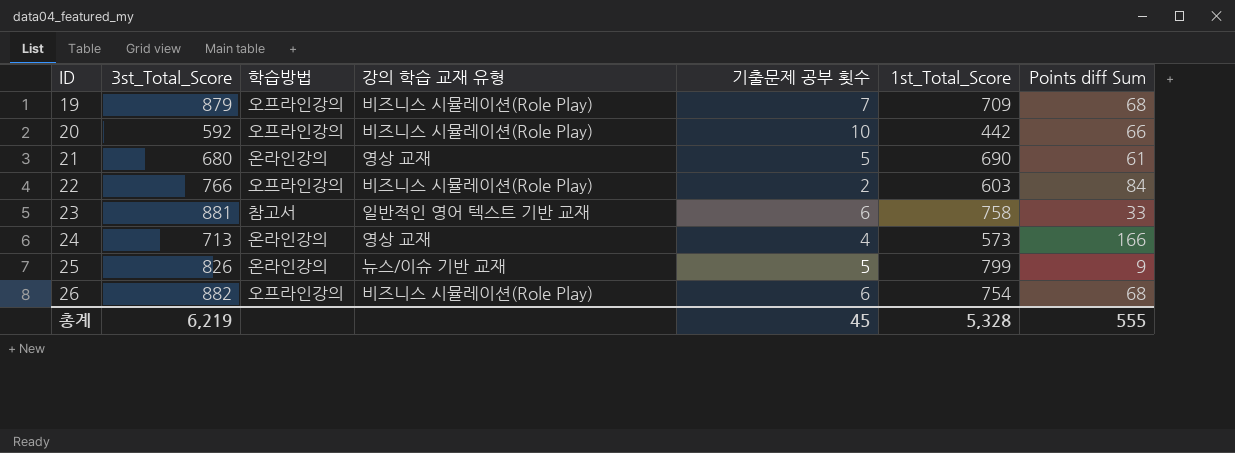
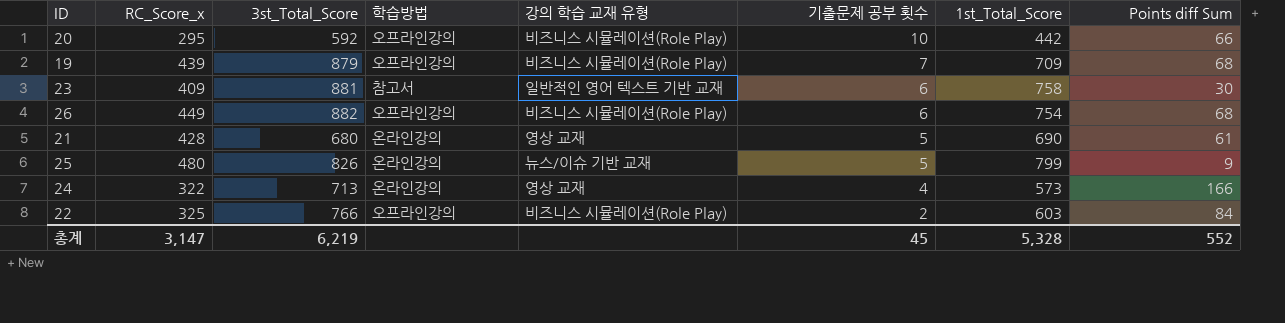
row order: ID ascending -> 기출문제 공부 횟수 descending
column RC_Score_x | position: none -> 2
23 | Points diff Sum: 33 -> 30
총계 | Points diff Sum: 555 -> 552

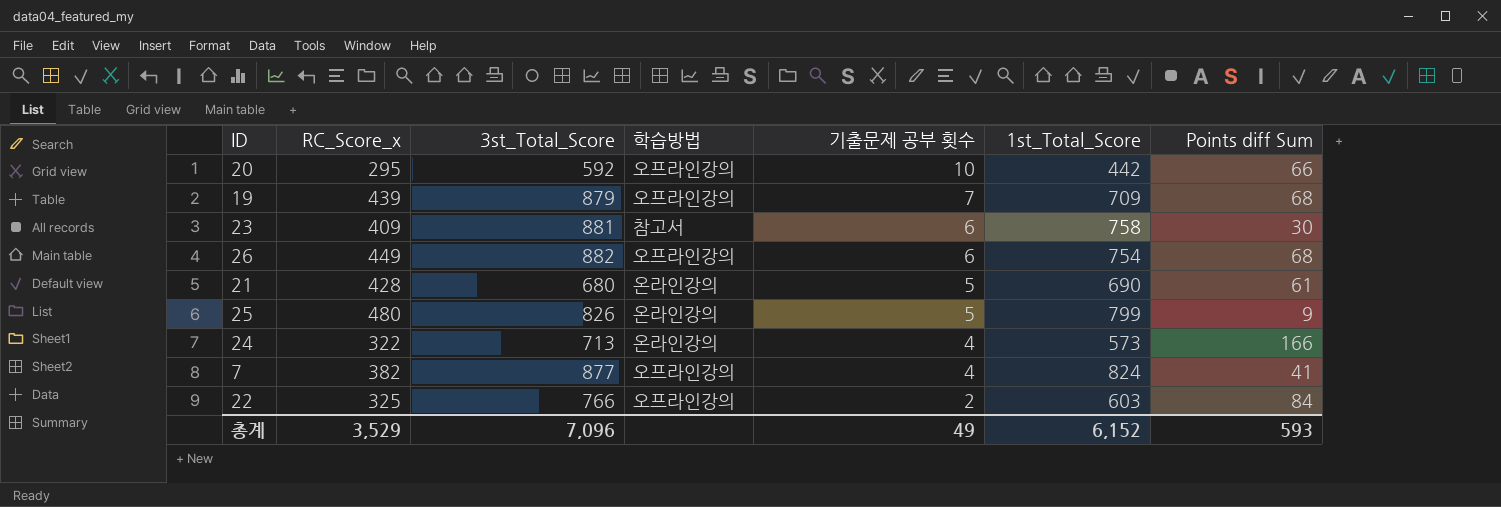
column 강의 학습 교재 유형 | position: 5 -> none
row 7: none -> 382 | 877 | 오프라인강의 | 4 | 824 | 41
총계 | RC_Score_x: 3,147 -> 3,529
총계 | 3st_Total_Score: 6,219 -> 7,096
총계 | 기출문제 공부 횟수: 45 -> 49
총계 | 1st_Total_Score: 5,328 -> 6,152
총계 | Points diff Sum: 552 -> 593

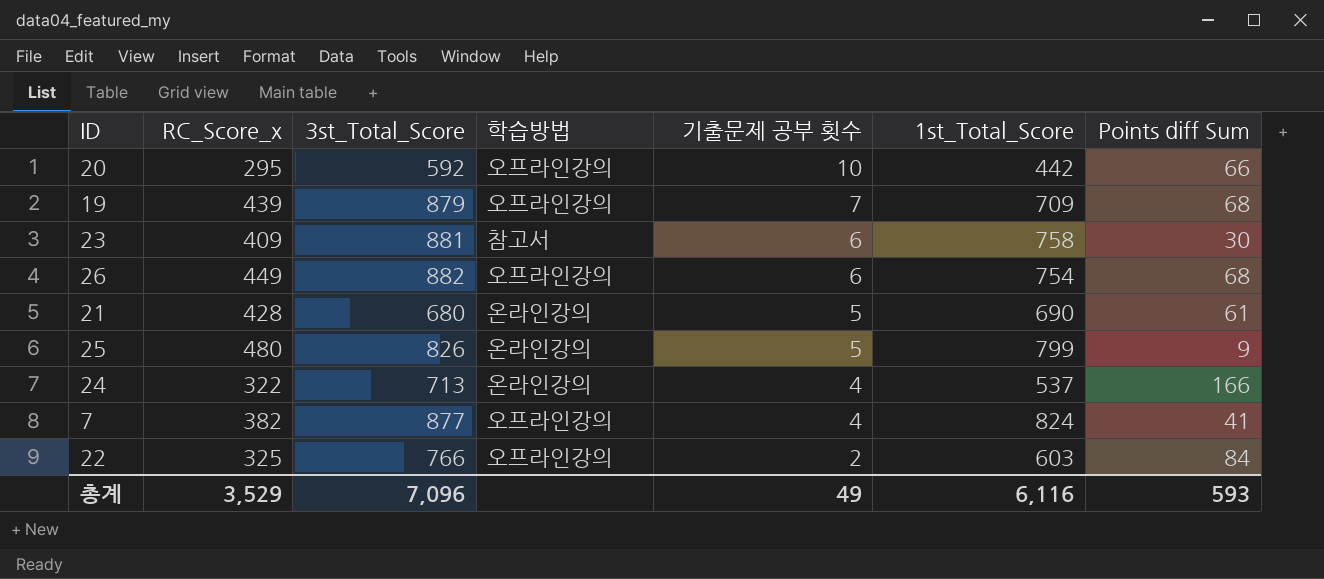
24 | 1st_Total_Score: 573 -> 537
총계 | 1st_Total_Score: 6,152 -> 6,116

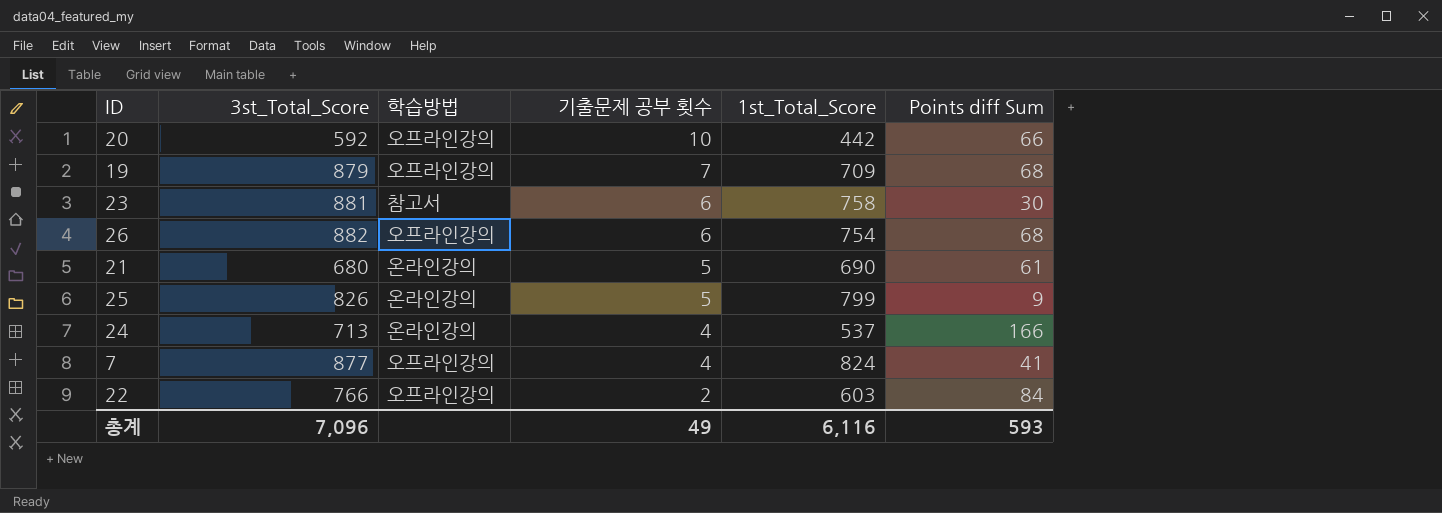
column RC_Score_x | position: 2 -> none

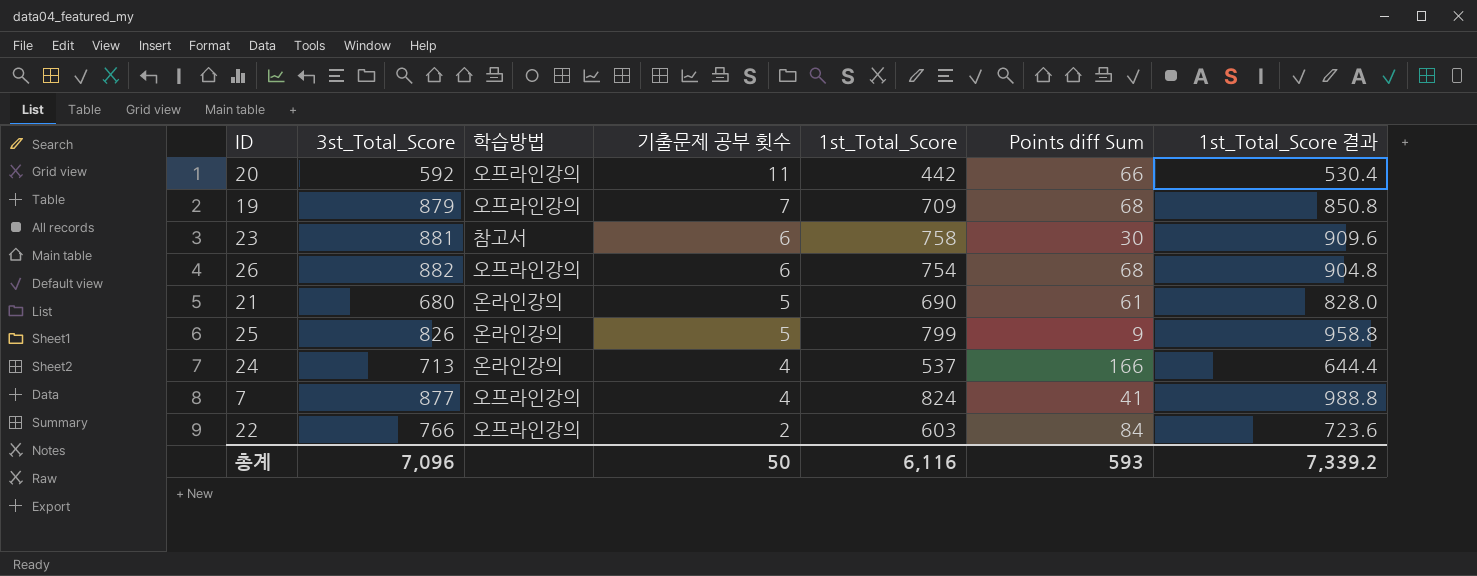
column 1st_Total_Score 결과 | formula: none -> [1st_Total_Score] * 1.2
20 | 기출문제 공부 횟수: 10 -> 11
총계 | 기출문제 공부 횟수: 49 -> 50

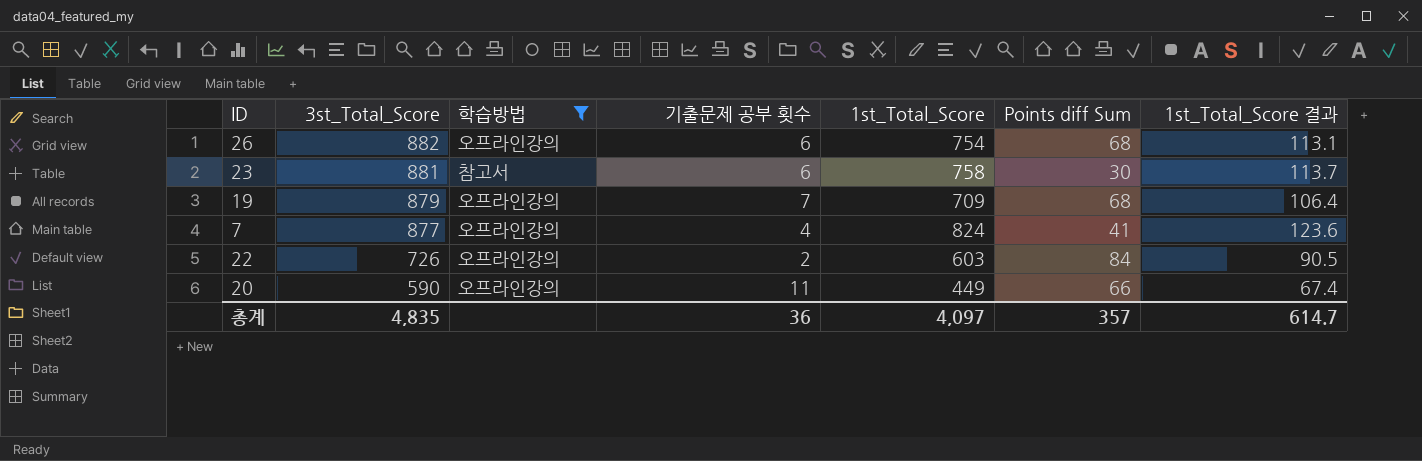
filter: none -> 학습방법 != 온라인강의
row order: 기출문제 공부 횟수 descending -> 3st_Total_Score descending
column 1st_Total_Score 결과 | formula: [1st_Total_Score] * 1.2 -> [1st_Total_Score] * 0.15
22 | 3st_Total_Score: 766 -> 726
20 | 3st_Total_Score: 592 -> 590
20 | 1st_Total_Score: 442 -> 449
총계 | 3st_Total_Score: 7,096 -> 4,835
총계 | 기출문제 공부 횟수: 50 -> 36
총계 | 1st_Total_Score: 6,116 -> 4,097
총계 | Points diff Sum: 593 -> 357
총계 | 1st_Total_Score 결과: 7,339.2 -> 614.7

